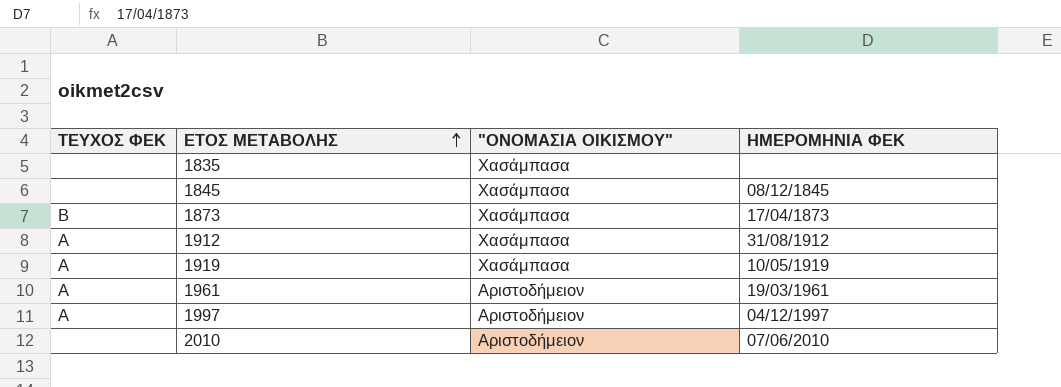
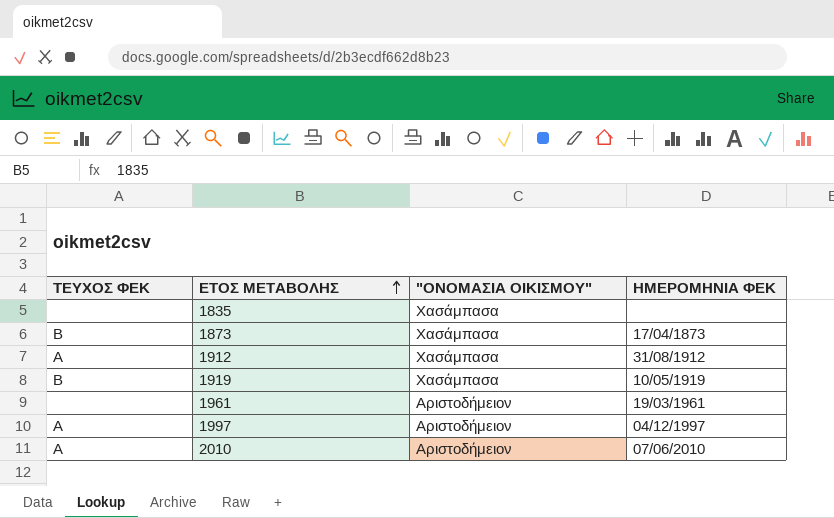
row 1845: none | Χασάμπασα | 08/12/1845 -> none
1919 | ΤΕΥΧΟΣ ΦΕΚ: Α -> Β
1961 | ΤΕΥΧΟΣ ΦΕΚ: Α -> none
2010 | ΤΕΥΧΟΣ ΦΕΚ: none -> Α

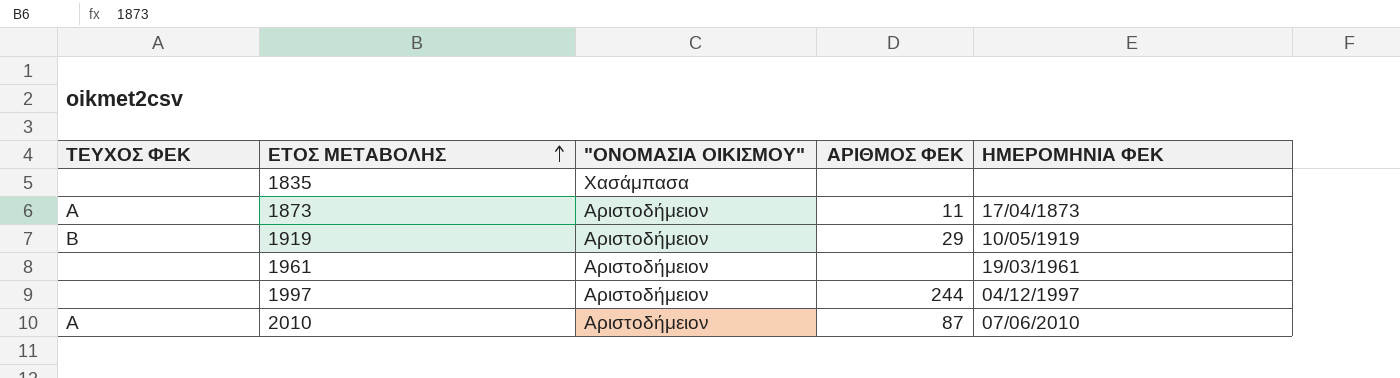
column ΑΡΙΘΜΟΣ ΦΕΚ | position: none -> 4
row 1912: Α | Χασάμπασα | 31/08/1912 -> none
1873 | ΤΕΥΧΟΣ ΦΕΚ: Β -> Α
1873 | "ΟΝΟΜΑΣΙΑ ΟΙΚΙΣΜΟΥ": Χασάμπασα -> Αριστοδήμειον
1919 | "ΟΝΟΜΑΣΙΑ ΟΙΚΙΣΜΟΥ": Χασάμπασα -> Αριστοδήμειον
1997 | ΤΕΥΧΟΣ ΦΕΚ: Α -> none

